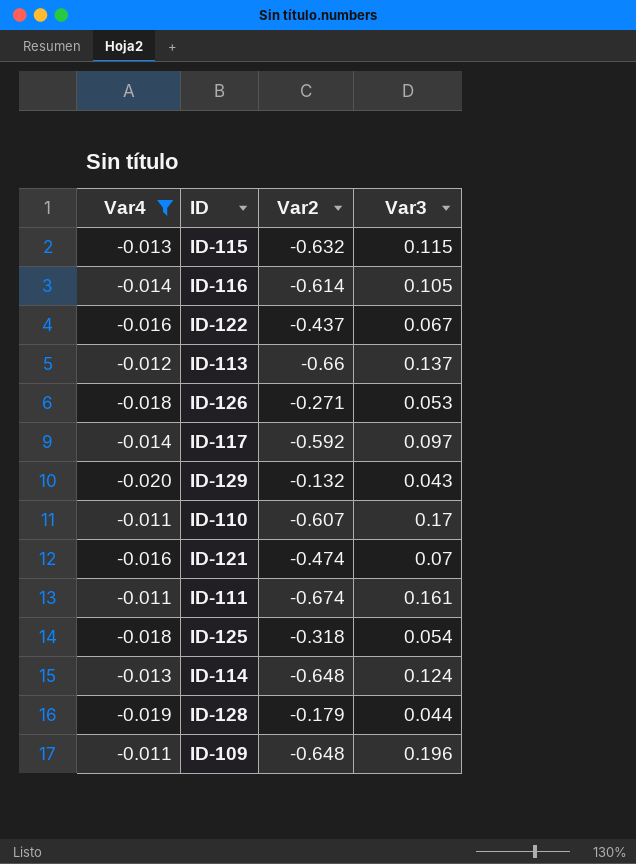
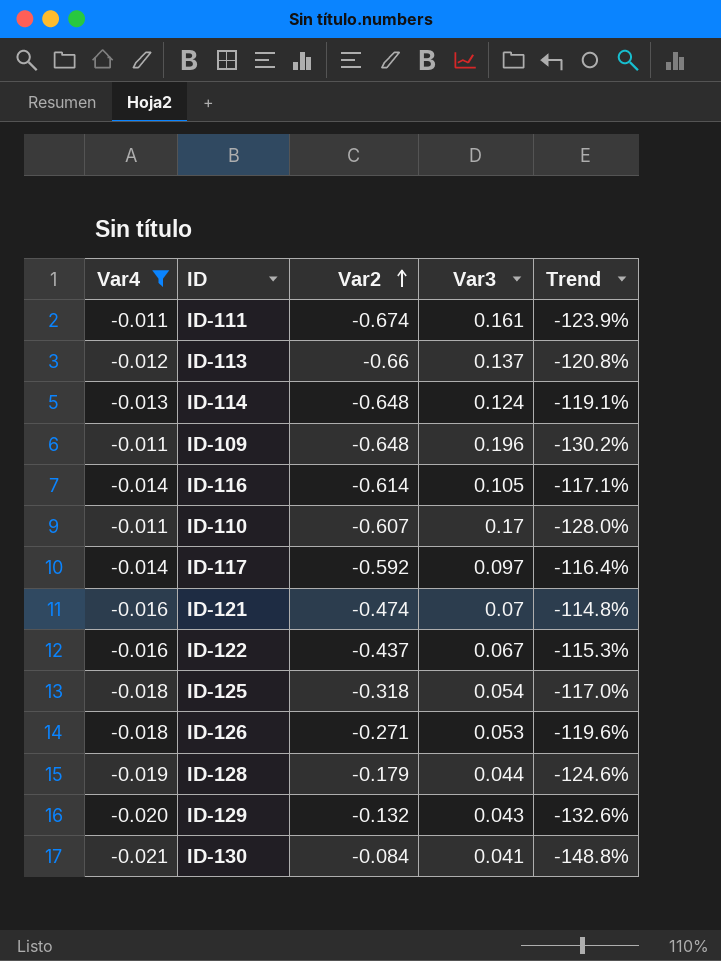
row order: none -> Var2 ascending
column Trend | formula: none -> ([Var3] - [Var2]) / [Var2]
row ID-115: -0.013 | -0.632 | 0.115 -> none
row ID-130: none -> -0.021 | -0.084 | 0.041 | -148.8%

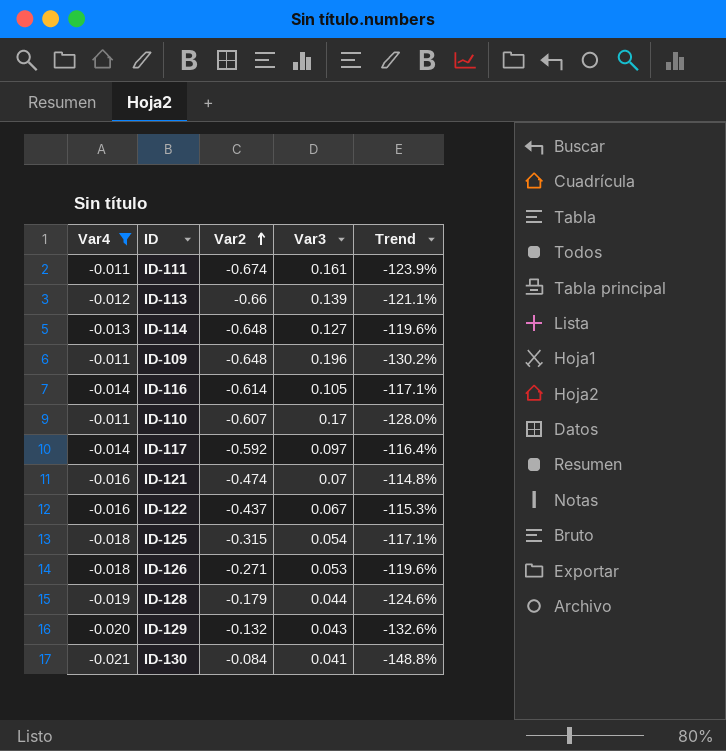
ID-113 | Var3: 0.137 -> 0.139
ID-113 | Trend: -120.8% -> -121.1%
ID-114 | Var3: 0.124 -> 0.127
ID-114 | Trend: -119.1% -> -119.6%
ID-125 | Var2: -0.318 -> -0.315
ID-125 | Trend: -117.0% -> -117.1%

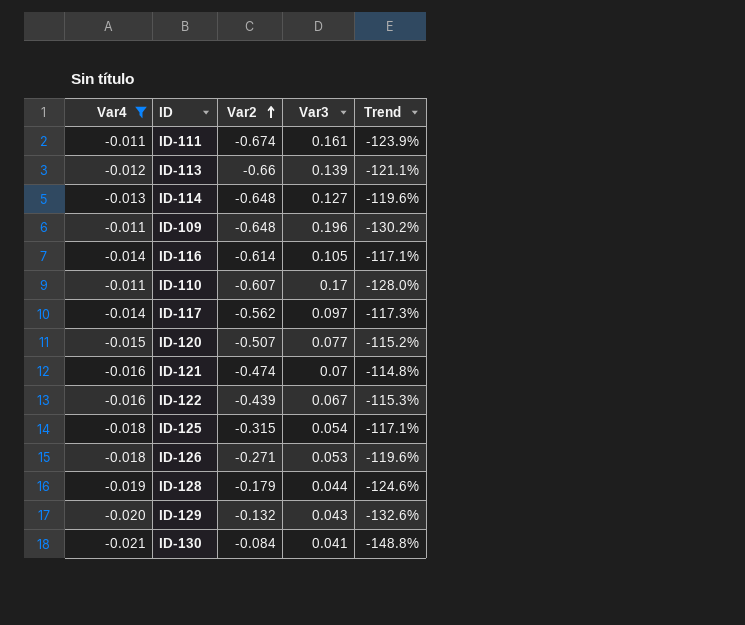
ID-117 | Var2: -0.592 -> -0.562
ID-117 | Trend: -116.4% -> -117.3%
row ID-120: none -> -0.015 | -0.507 | 0.077 | -115.2%
ID-122 | Var2: -0.437 -> -0.439

